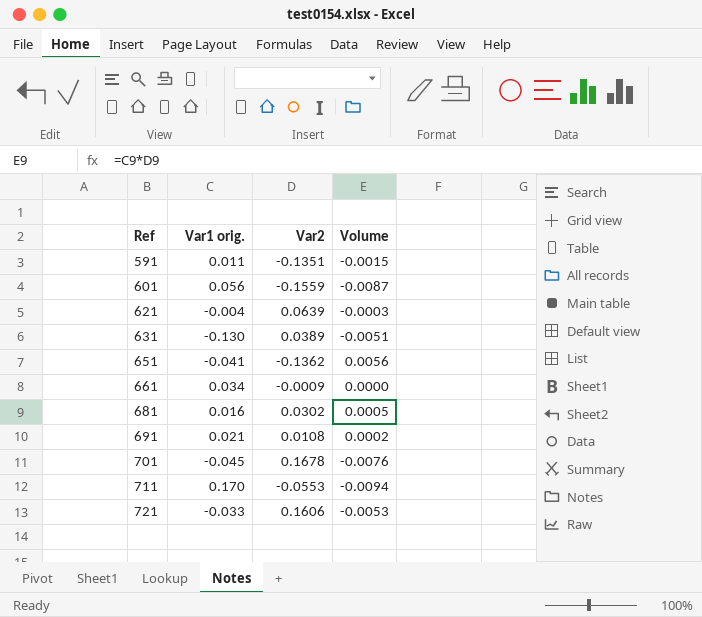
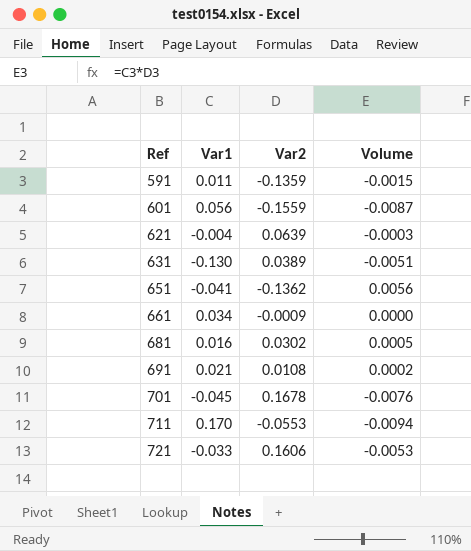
column name: Var1 orig. -> Var1
591 | Var2: -0.1351 -> -0.1359

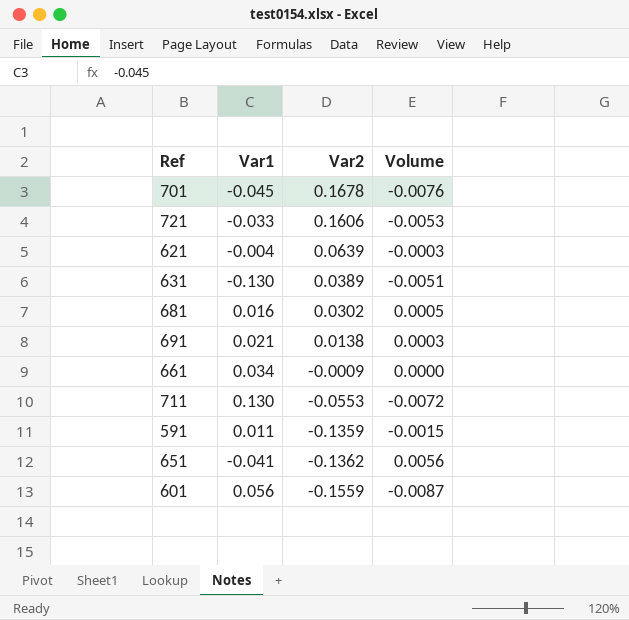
row order: Ref ascending -> Var2 descending
691 | Var2: 0.0108 -> 0.0138
691 | Volume: 0.0002 -> 0.0003
711 | Var1: 0.170 -> 0.130
711 | Volume: -0.0094 -> -0.0072

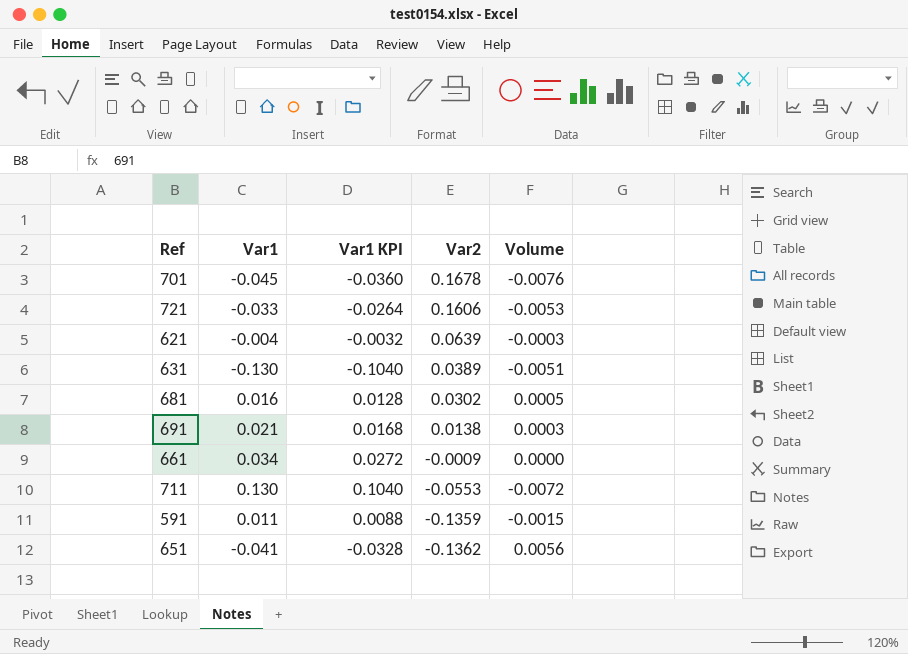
column Var1 KPI | formula: none -> [Var1] * 0.8
row 601: 0.056 | -0.1559 | -0.0087 -> none

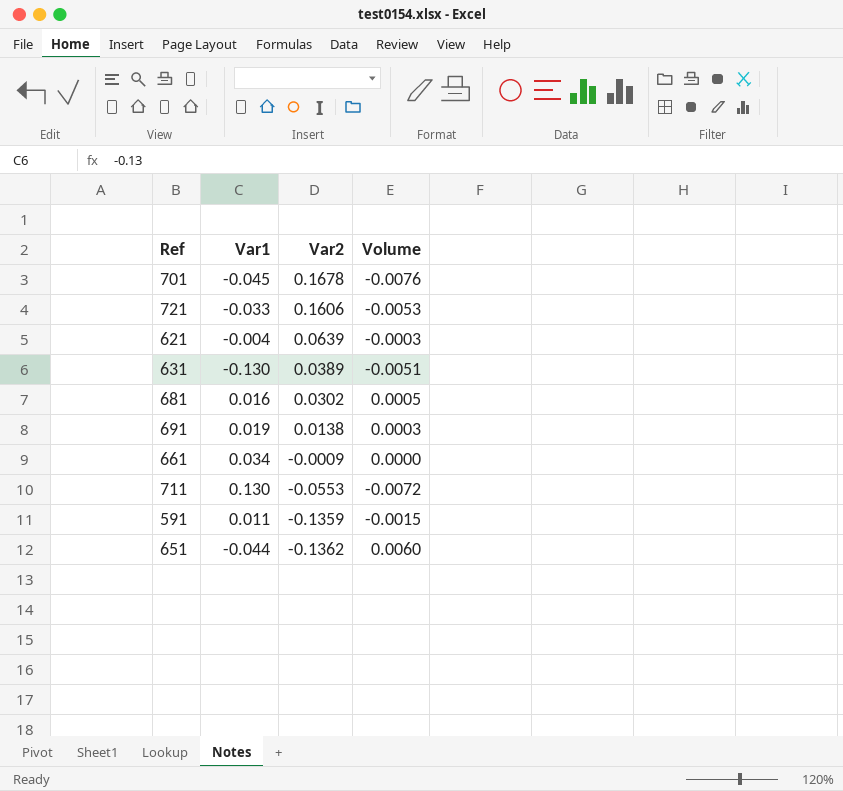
column Var1 KPI | formula: [Var1] * 0.8 -> none
691 | Var1: 0.021 -> 0.019
651 | Var1: -0.041 -> -0.044
651 | Volume: 0.0056 -> 0.0060

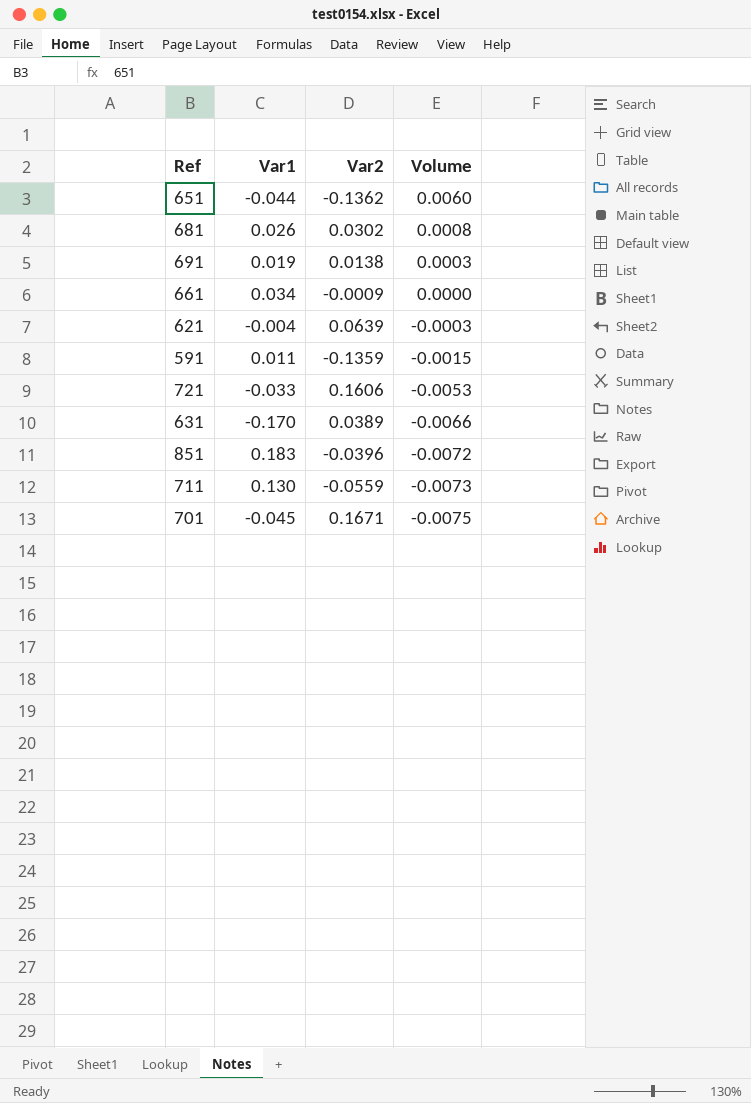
row order: Var2 descending -> Volume descending
681 | Var1: 0.016 -> 0.026
681 | Volume: 0.0005 -> 0.0008
631 | Var1: -0.130 -> -0.170
631 | Volume: -0.0051 -> -0.0066
row 851: none -> 0.183 | -0.0396 | -0.0072
711 | Var2: -0.0553 -> -0.0559
711 | Volume: -0.0072 -> -0.0073
701 | Var2: 0.1678 -> 0.1671
701 | Volume: -0.0076 -> -0.0075

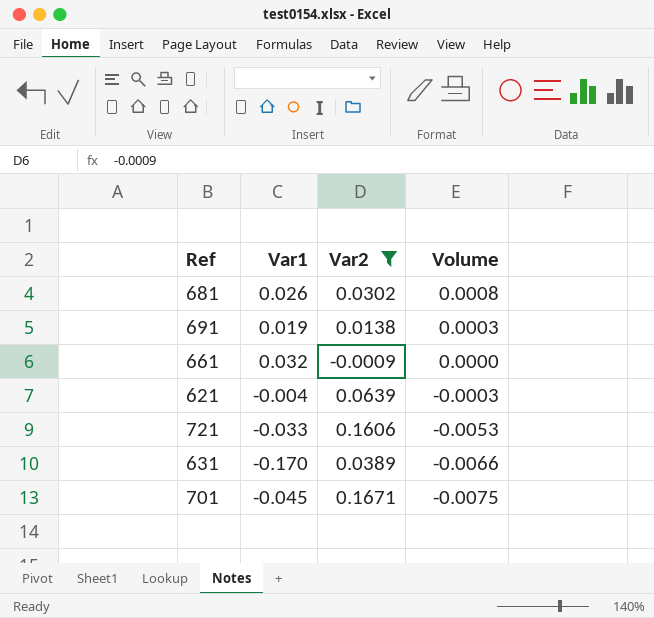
filter: none -> Var2 >= -0.0009
661 | Var1: 0.034 -> 0.032

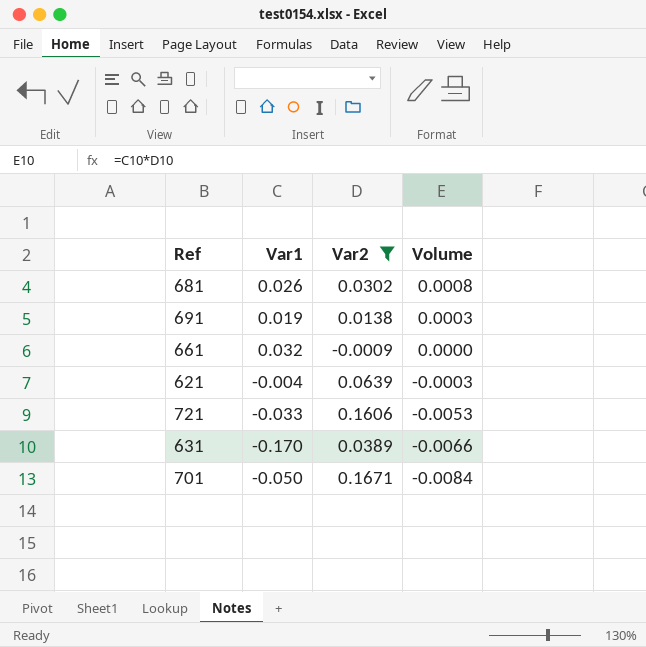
701 | Var1: -0.045 -> -0.050
701 | Volume: -0.0075 -> -0.0084

